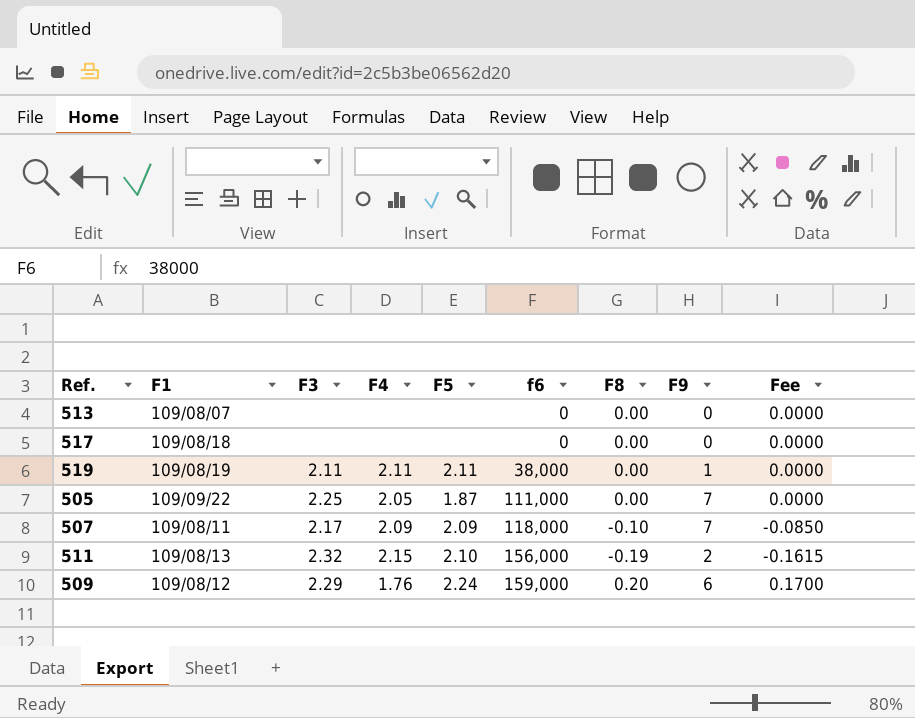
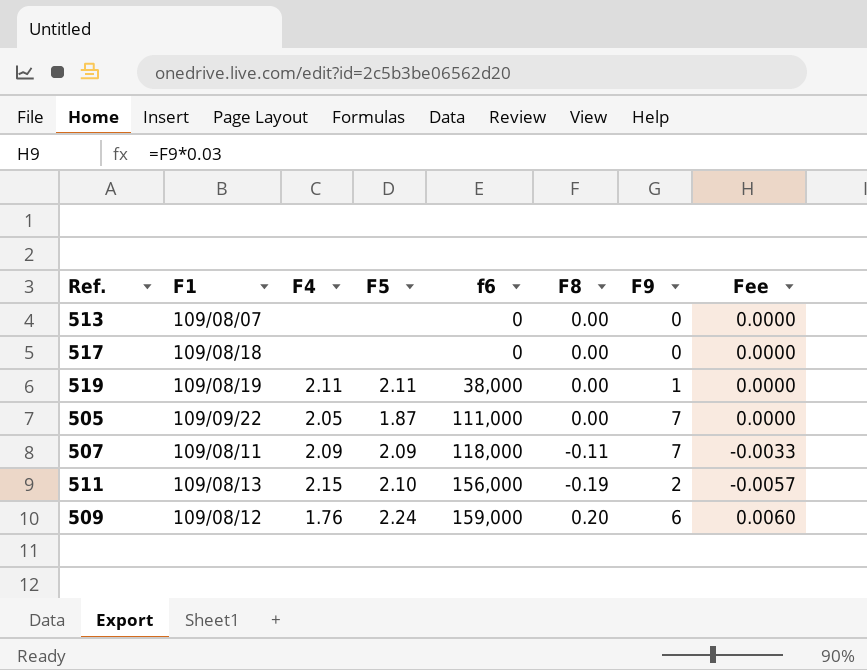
column F3 | position: 3 -> none
column Fee | formula: [F8] * 0.85 -> [F8] * 0.03
507 | F8: -0.10 -> -0.11

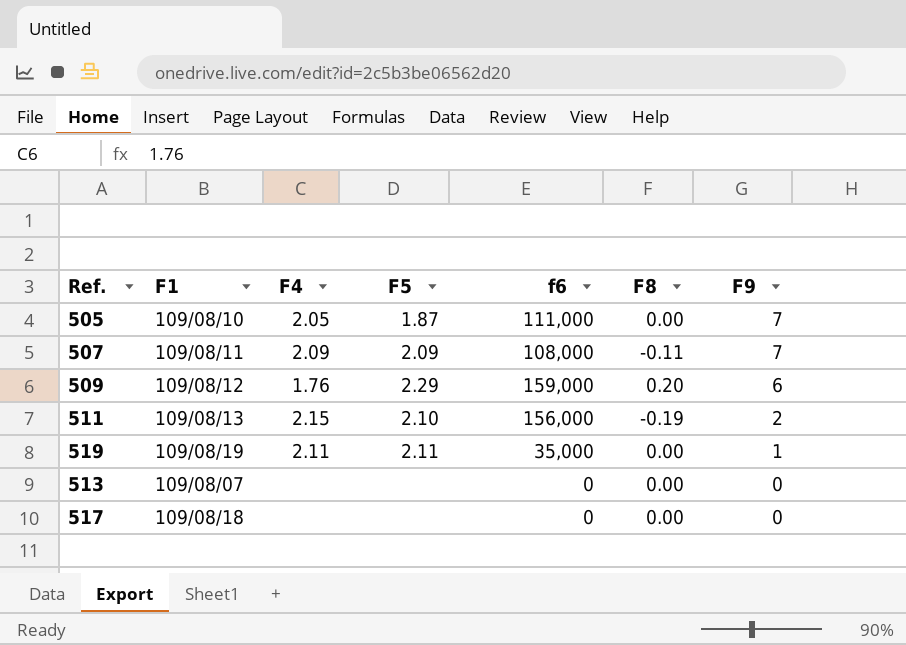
row order: f6 ascending -> F9 descending
column Fee | formula: [F8] * 0.03 -> none
505 | F1: 109/09/22 -> 109/08/10
507 | f6: 118,000 -> 108,000
509 | F5: 2.24 -> 2.29
519 | f6: 38,000 -> 35,000

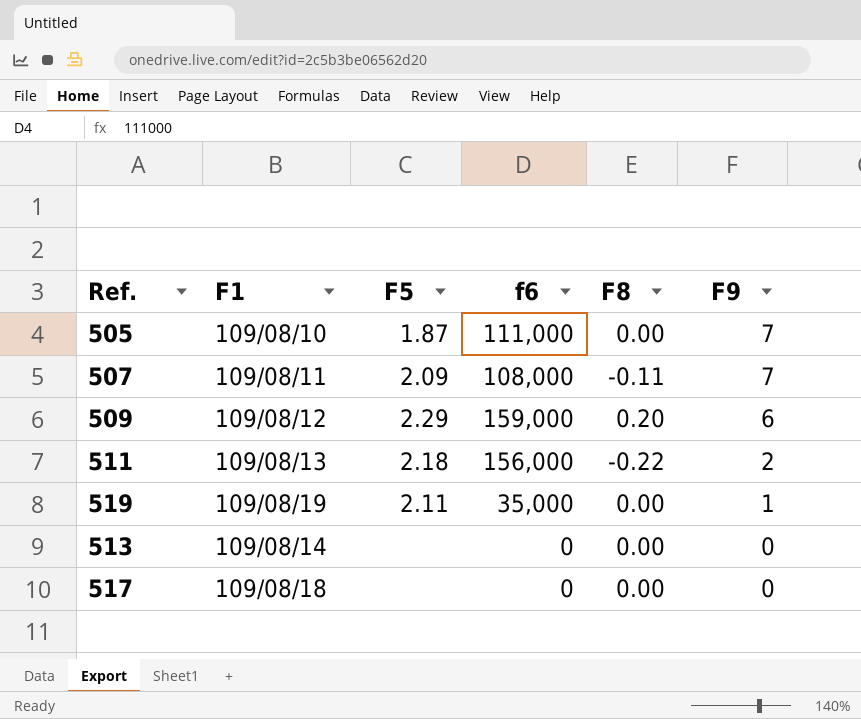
column F4 | position: 3 -> none
511 | F5: 2.10 -> 2.18
511 | F8: -0.19 -> -0.22
513 | F1: 109/08/07 -> 109/08/14

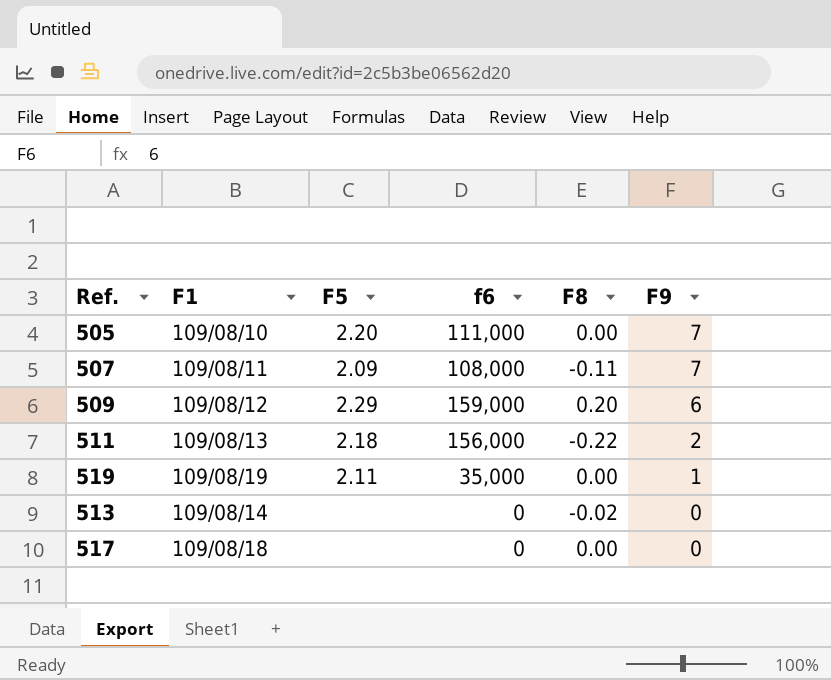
505 | F5: 1.87 -> 2.20
513 | F8: 0.00 -> -0.02

